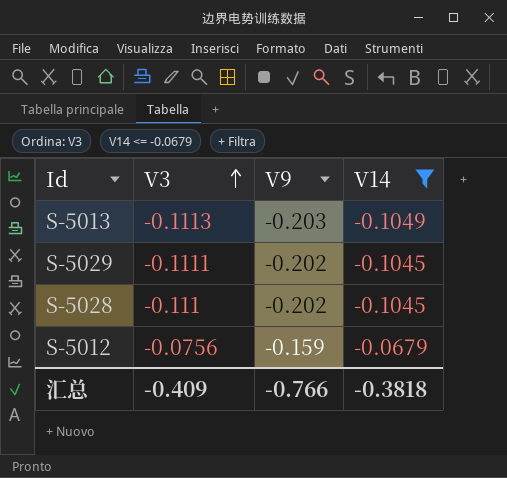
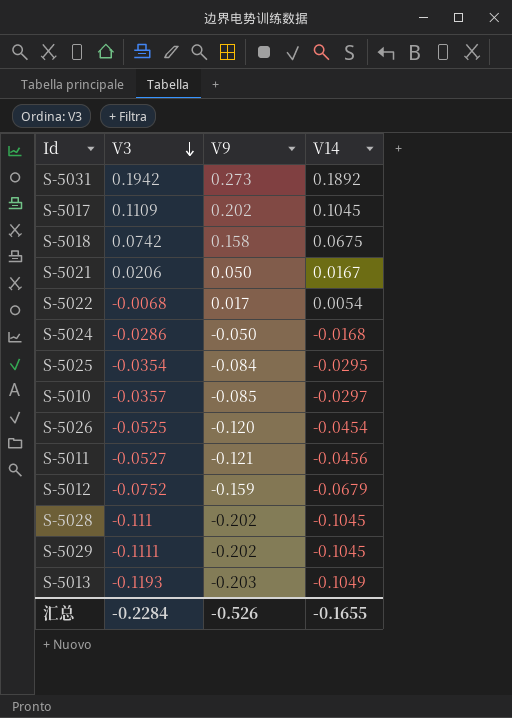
filter: V14 <= -0.0679 -> none
row order: V3 ascending -> V3 descending
S-5012 | V3: -0.0756 -> -0.0752
S-5013 | V3: -0.1113 -> -0.1193
汇总 | V3: -0.409 -> -0.2284
汇总 | V9: -0.766 -> -0.526
汇总 | V14: -0.3818 -> -0.1655

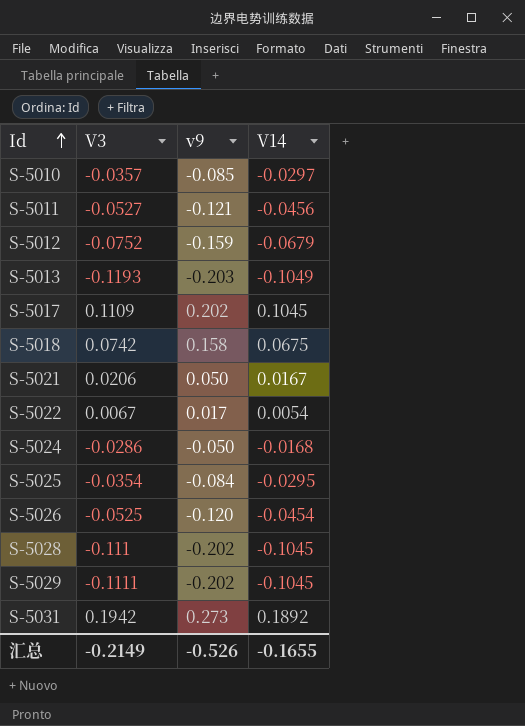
row order: V3 descending -> Id ascending
column name: V9 -> v9
S-5022 | V3: -0.0068 -> 0.0067
汇总 | V3: -0.2284 -> -0.2149

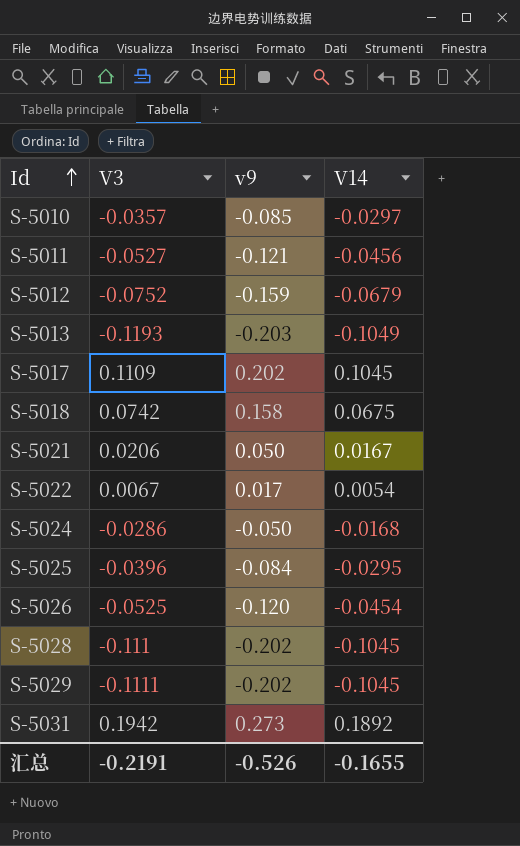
S-5025 | V3: -0.0354 -> -0.0396
汇总 | V3: -0.2149 -> -0.2191

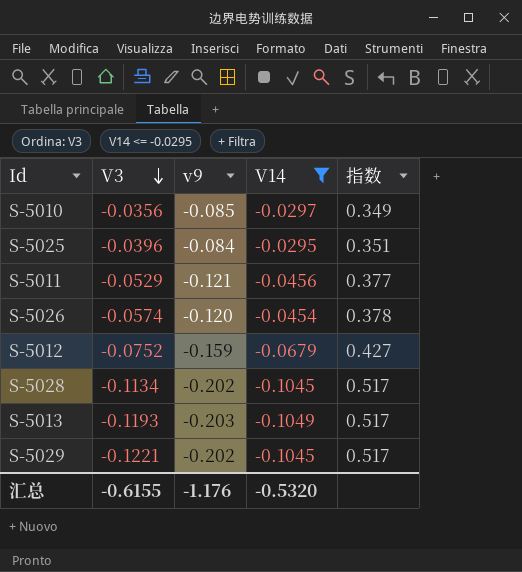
filter: none -> V14 <= -0.0295
row order: Id ascending -> V3 descending
column 指数 | formula: none -> [V14] / [v9]
S-5010 | V3: -0.0357 -> -0.0356
S-5011 | V3: -0.0527 -> -0.0529
S-5026 | V3: -0.0525 -> -0.0574
S-5028 | V3: -0.111 -> -0.1134
S-5029 | V3: -0.1111 -> -0.1221
汇总 | V3: -0.2191 -> -0.6155
汇总 | v9: -0.526 -> -1.176
汇总 | V14: -0.1655 -> -0.5320

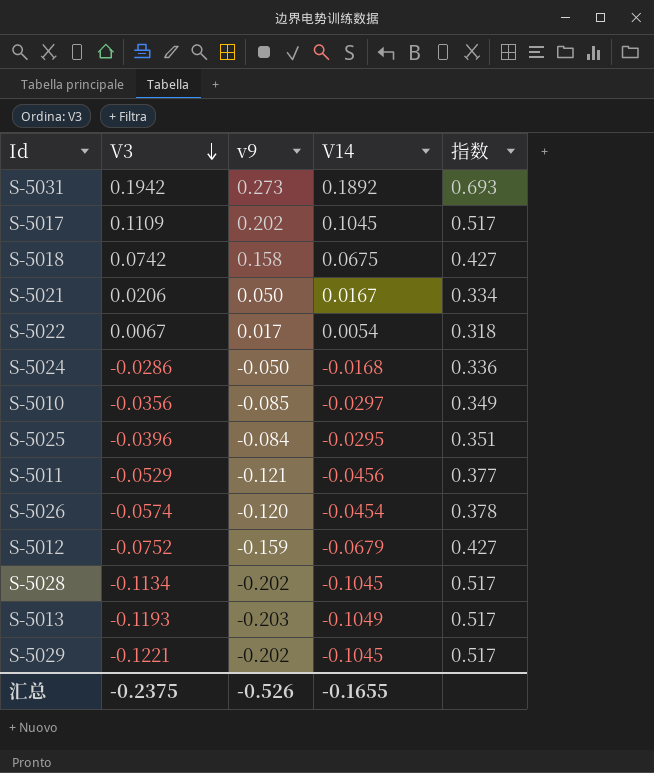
filter: V14 <= -0.0295 -> none
汇总 | V3: -0.6155 -> -0.2375
汇总 | v9: -1.176 -> -0.526
汇总 | V14: -0.5320 -> -0.1655

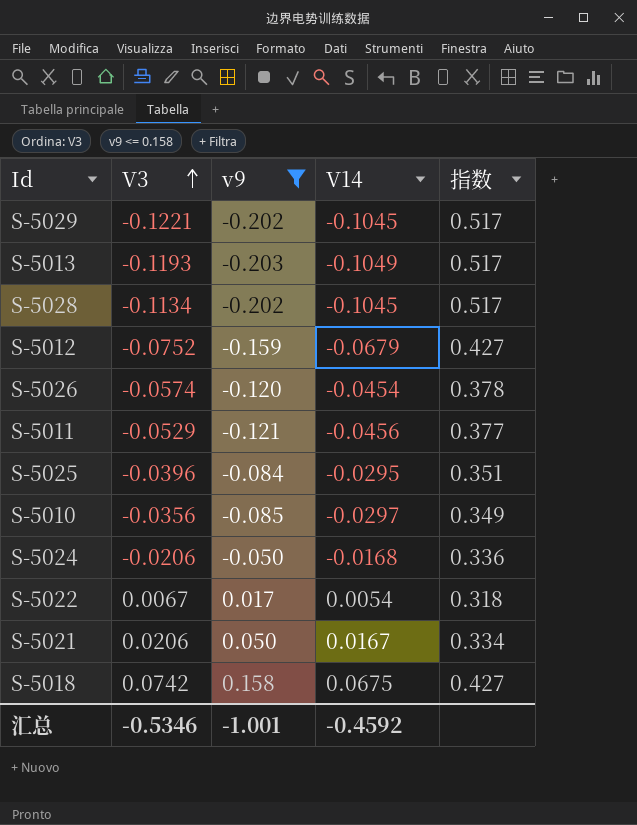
filter: none -> v9 <= 0.158
row order: V3 descending -> V3 ascending
S-5024 | V3: -0.0286 -> -0.0206
汇总 | V3: -0.2375 -> -0.5346
汇总 | v9: -0.526 -> -1.001
汇总 | V14: -0.1655 -> -0.4592

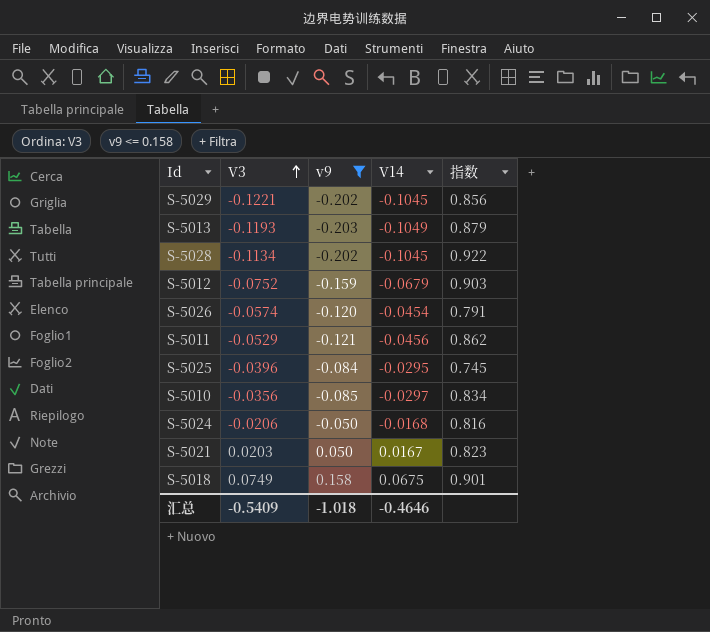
column 指数 | formula: [V14] / [v9] -> [V14] / [V3]
row S-5022: 0.0067 | 0.017 | 0.0054 | 0.318 -> none
S-5021 | V3: 0.0206 -> 0.0203
S-5018 | V3: 0.0742 -> 0.0749
汇总 | V3: -0.5346 -> -0.5409
汇总 | v9: -1.001 -> -1.018
汇总 | V14: -0.4592 -> -0.4646

